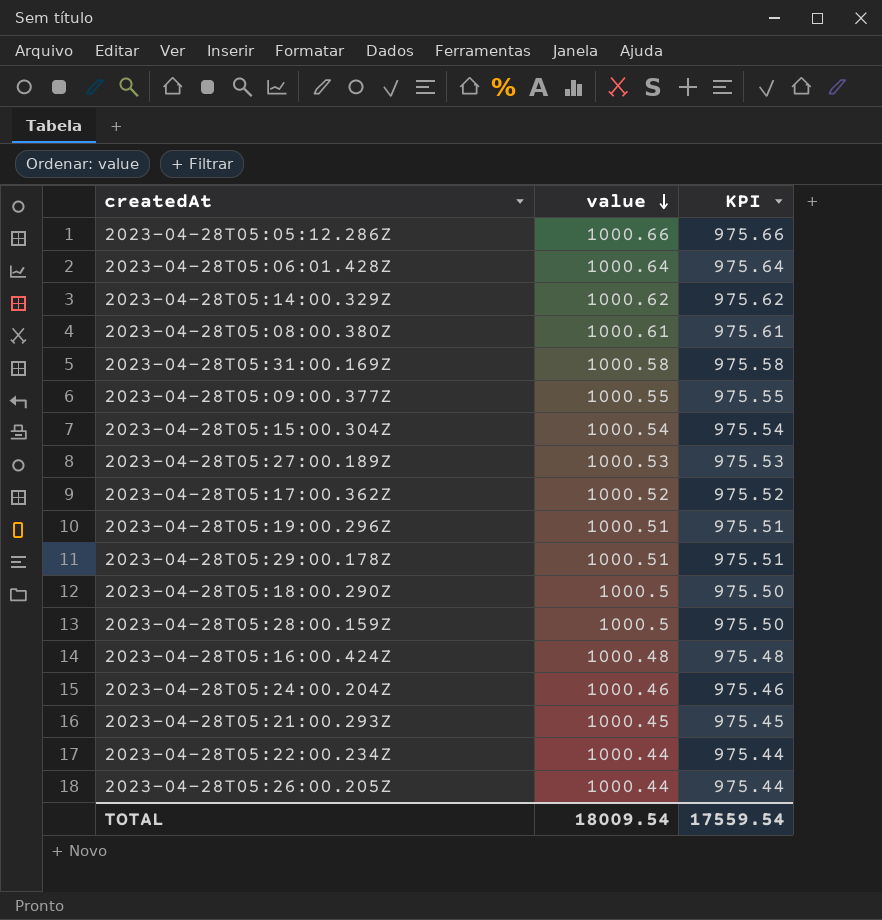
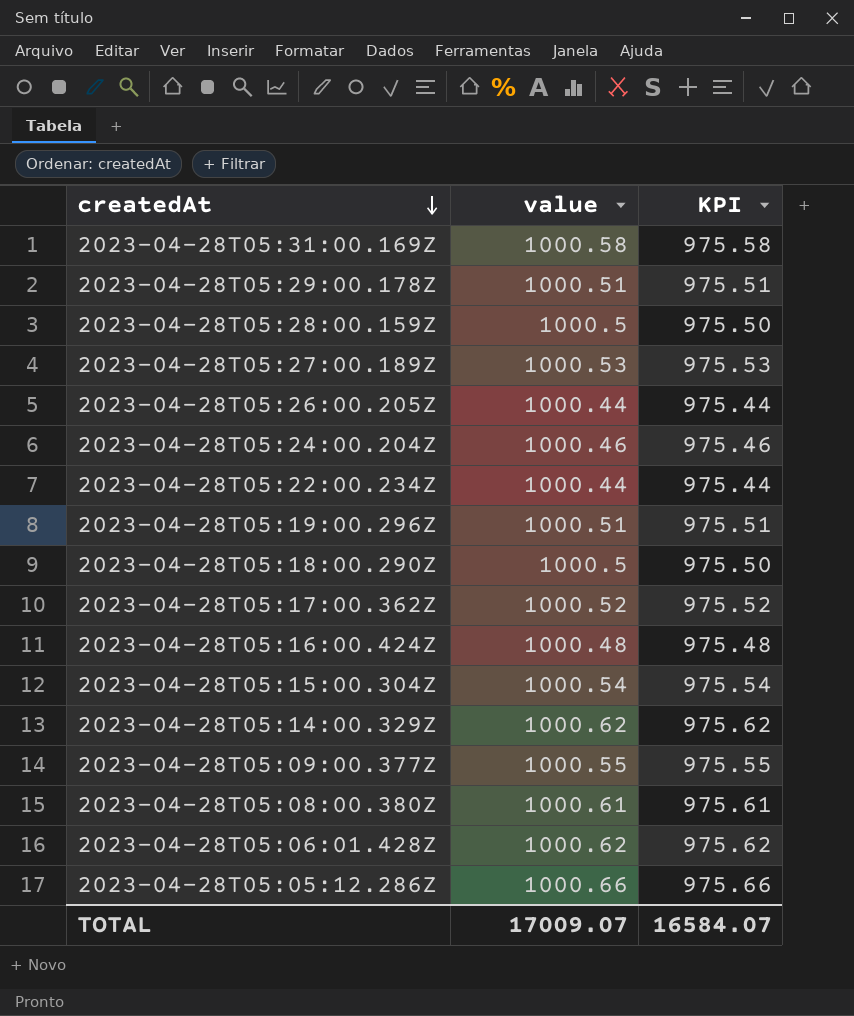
row order: value descending -> createdAt descending
row 2023-04-28T05:21:00.293Z: 1000.45 | 975.45 -> none
2023-04-28T05:06:01.428Z | value: 1000.64 -> 1000.62
2023-04-28T05:06:01.428Z | KPI: 975.64 -> 975.62
TOTAL | value: 18009.54 -> 17009.07
TOTAL | KPI: 17559.54 -> 16584.07

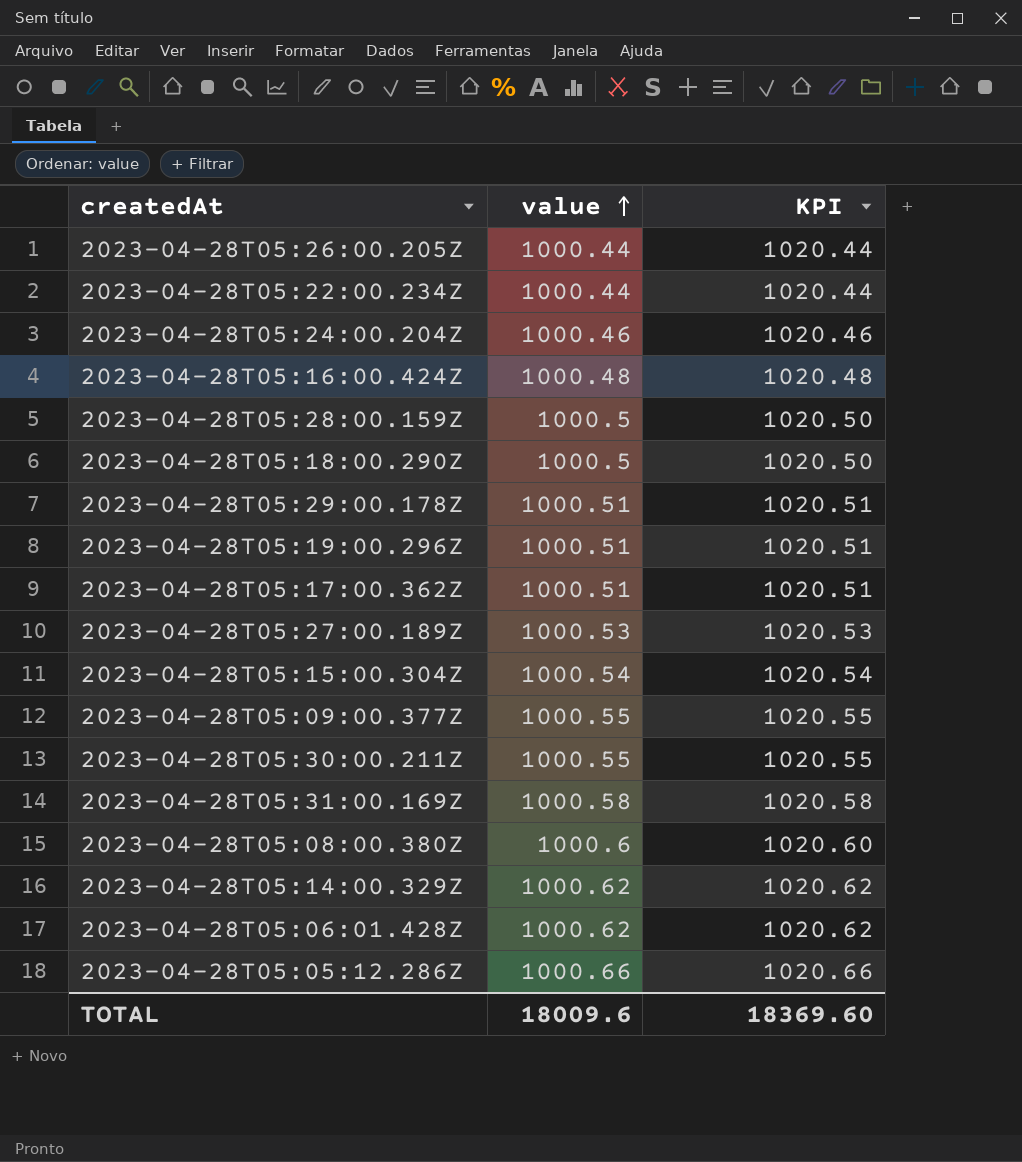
row order: createdAt descending -> value ascending
column KPI | formula: [value] - 25 -> [value] + 20
2023-04-28T05:17:00.362Z | value: 1000.52 -> 1000.51
row 2023-04-28T05:30:00.211Z: none -> 1000.55 | 1020.55
2023-04-28T05:08:00.380Z | value: 1000.61 -> 1000.6
TOTAL | value: 17009.07 -> 18009.6
TOTAL | KPI: 16584.07 -> 18369.60

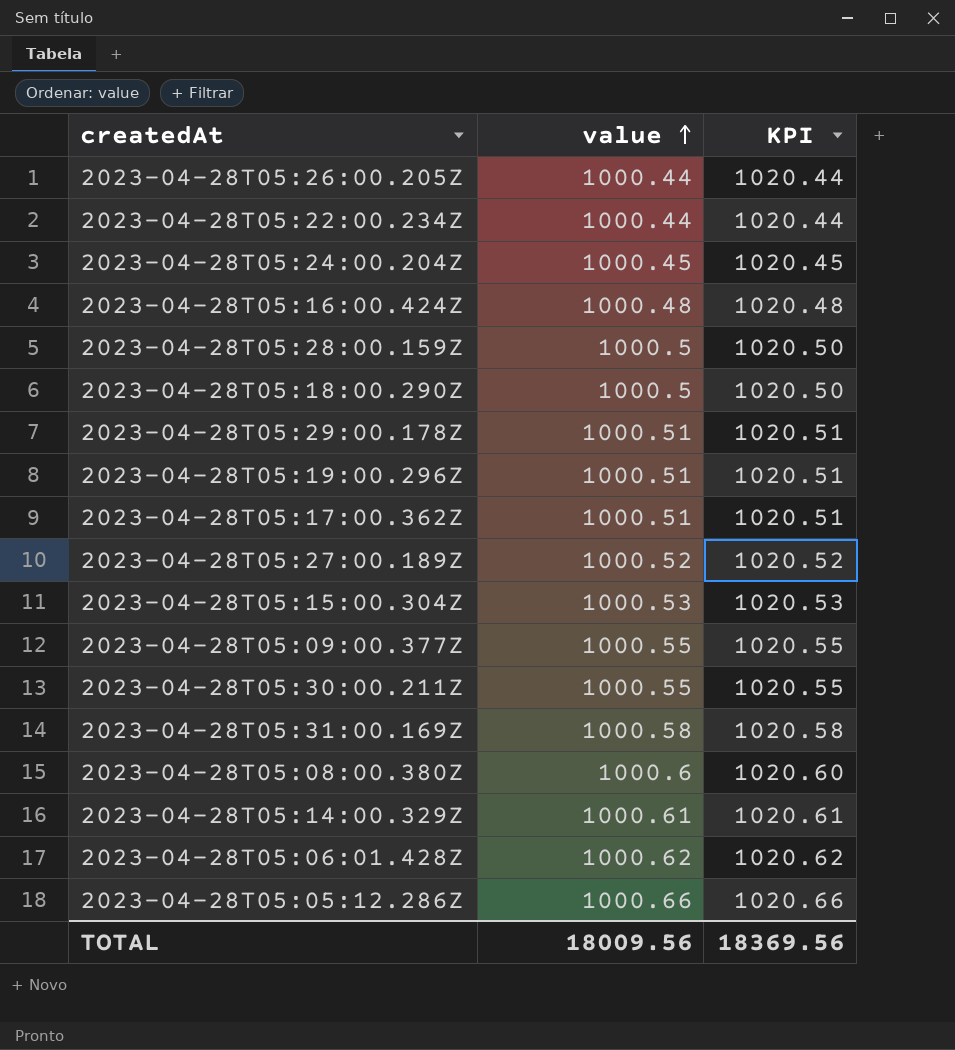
2023-04-28T05:24:00.204Z | value: 1000.46 -> 1000.45
2023-04-28T05:24:00.204Z | KPI: 1020.46 -> 1020.45
2023-04-28T05:27:00.189Z | value: 1000.53 -> 1000.52
2023-04-28T05:27:00.189Z | KPI: 1020.53 -> 1020.52
2023-04-28T05:15:00.304Z | value: 1000.54 -> 1000.53
2023-04-28T05:15:00.304Z | KPI: 1020.54 -> 1020.53
2023-04-28T05:14:00.329Z | value: 1000.62 -> 1000.61
2023-04-28T05:14:00.329Z | KPI: 1020.62 -> 1020.61
TOTAL | value: 18009.6 -> 18009.56
TOTAL | KPI: 18369.60 -> 18369.56

